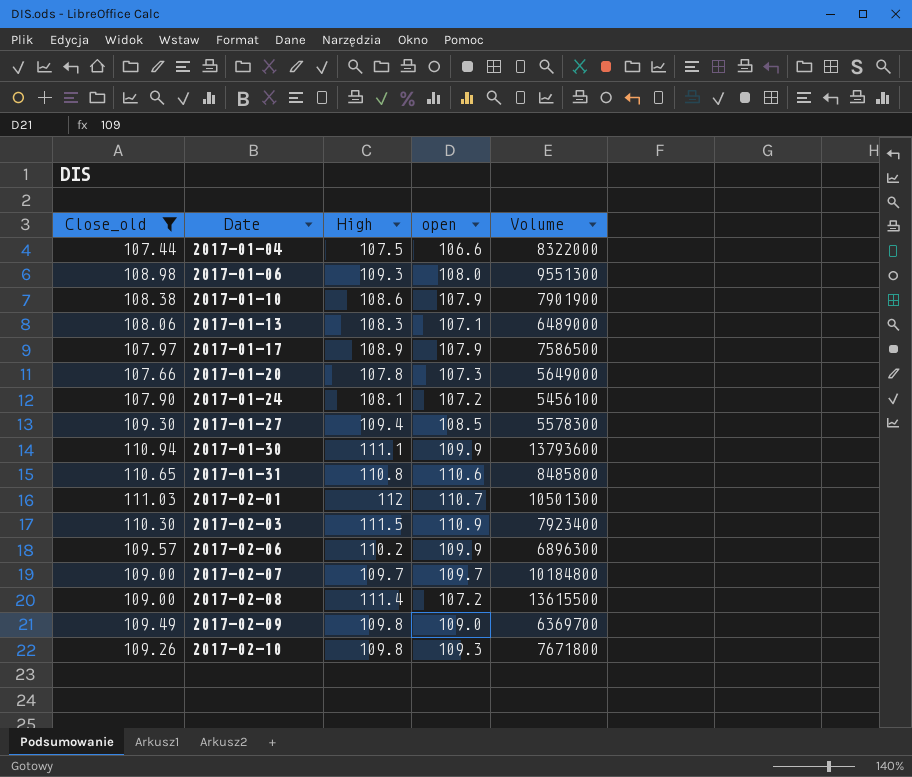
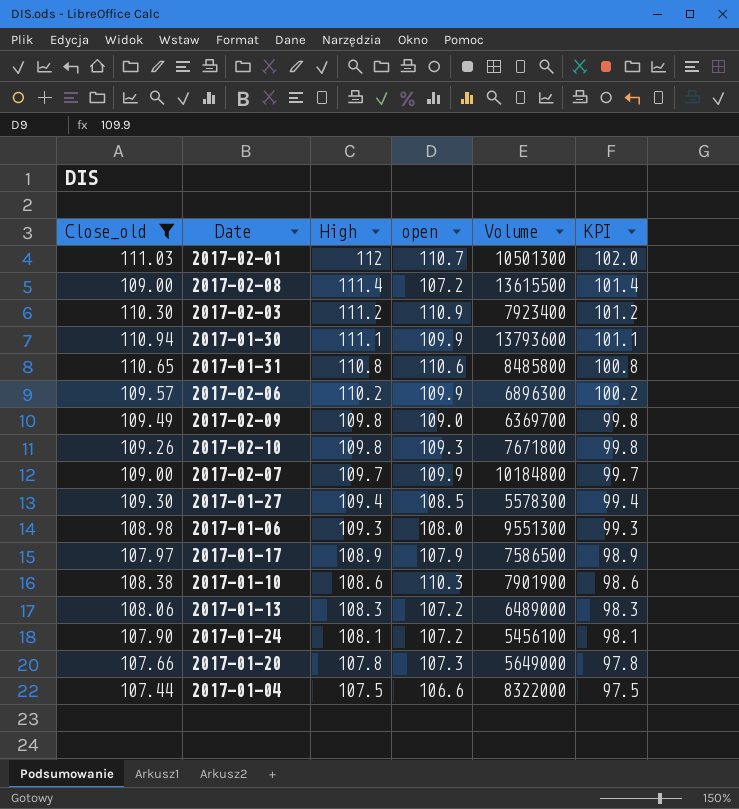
row order: Date ascending -> High descending
column KPI | formula: none -> [High] - 10
2017-02-03 | High: 111.5 -> 111.2
2017-02-07 | open: 109.7 -> 109.9
2017-01-10 | open: 107.9 -> 110.3
2017-01-13 | open: 107.1 -> 107.2

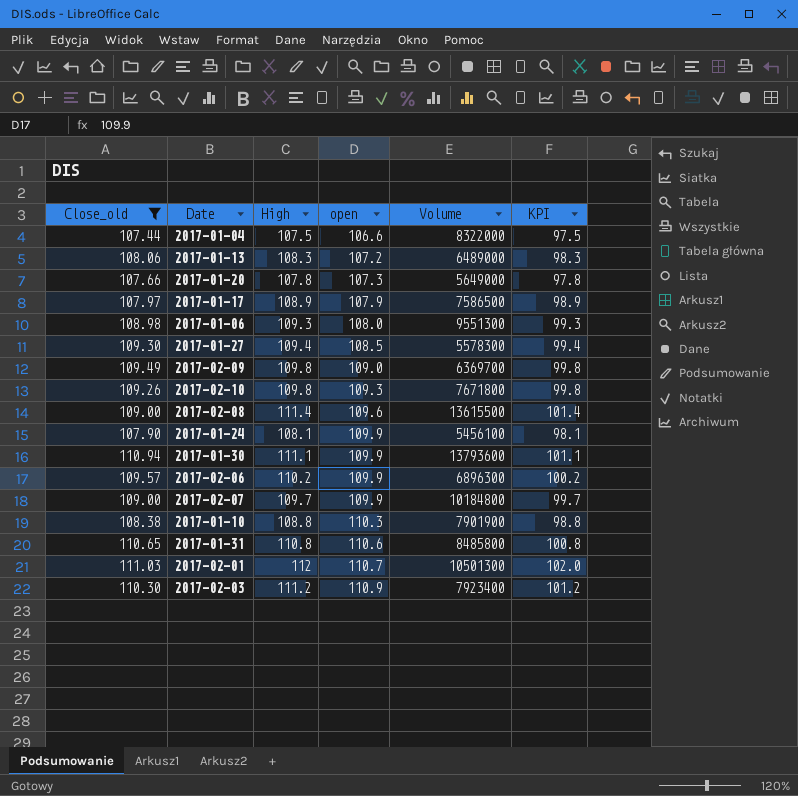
row order: High descending -> open ascending
2017-02-08 | open: 107.2 -> 109.6
2017-01-24 | open: 107.2 -> 109.9
2017-01-10 | High: 108.6 -> 108.8
2017-01-10 | KPI: 98.6 -> 98.8

